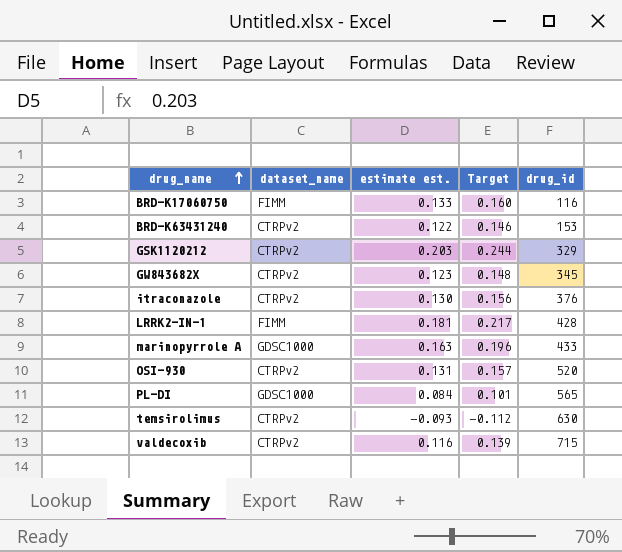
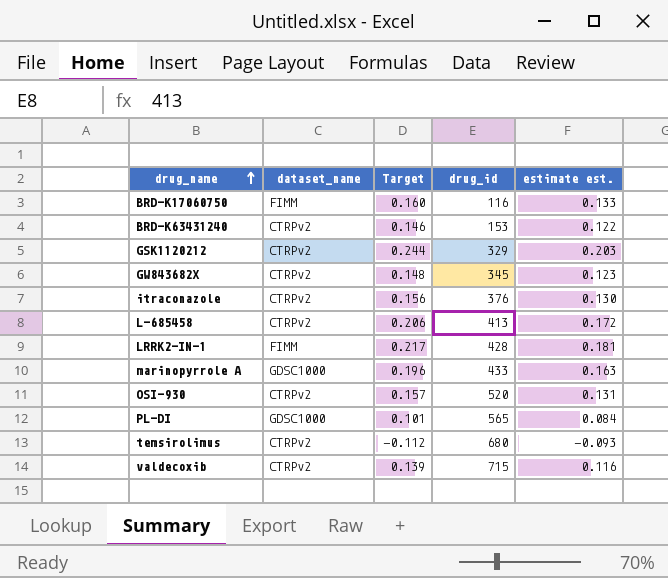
column estimate est. | position: 3 -> 5
row L-685458: none -> CTRPv2 | 0.206 | 413 | 0.172
temsirolimus | drug_id: 630 -> 680

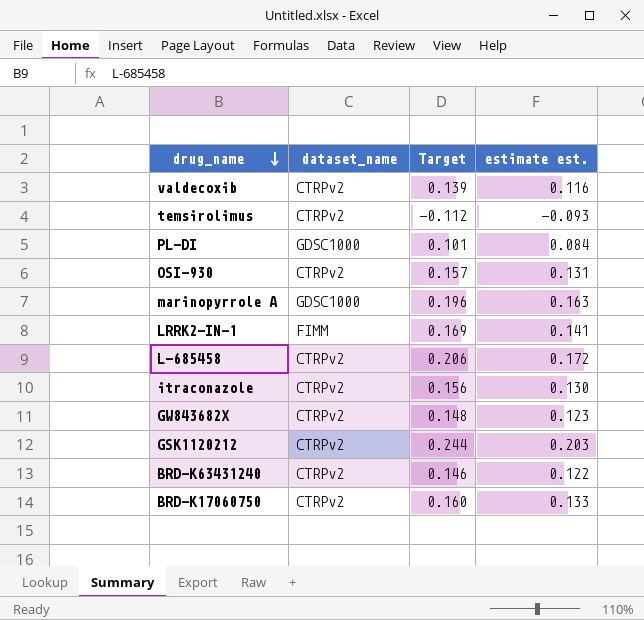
row order: drug_name ascending -> drug_name descending
column drug_id | position: 4 -> none
LRRK2-IN-1 | Target: 0.217 -> 0.169
LRRK2-IN-1 | estimate est.: 0.181 -> 0.141
BRD-K17060750 | dataset_name: FIMM -> CTRPv2

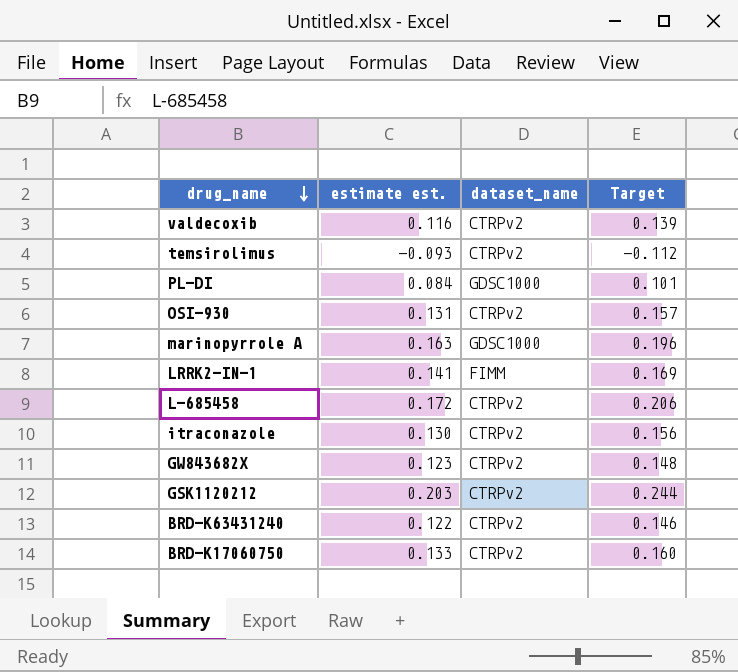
column estimate est. | position: 4 -> 2

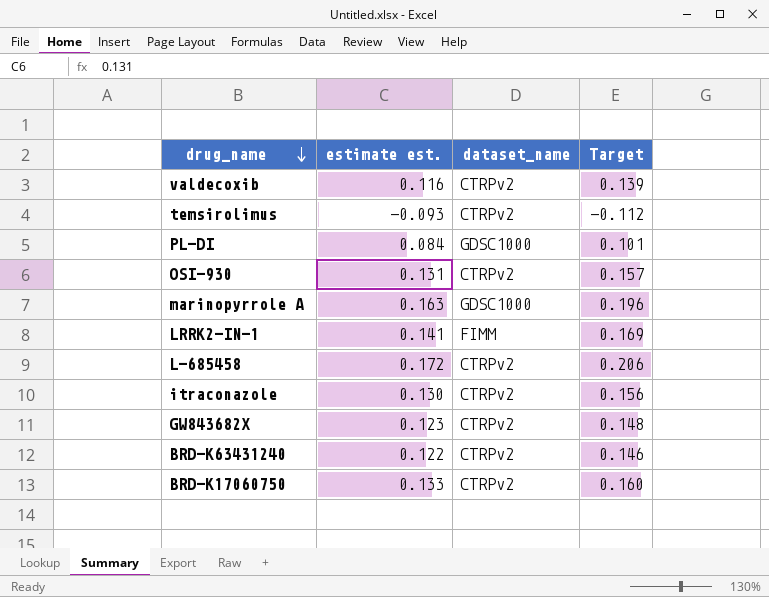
row GSK1120212: 0.203 | CTRPv2 | 0.244 -> none

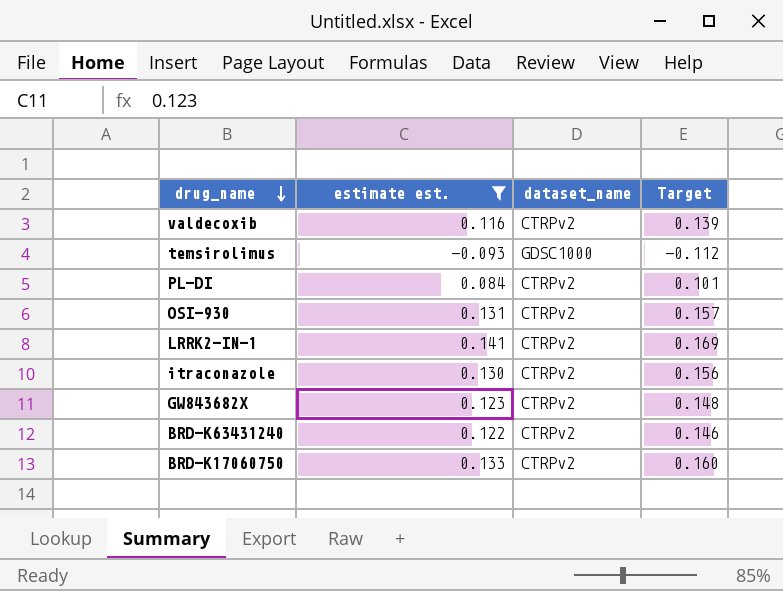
filter: none -> estimate est. <= 0.141
temsirolimus | dataset_name: CTRPv2 -> GDSC1000
PL-DI | dataset_name: GDSC1000 -> CTRPv2
LRRK2-IN-1 | dataset_name: FIMM -> CTRPv2

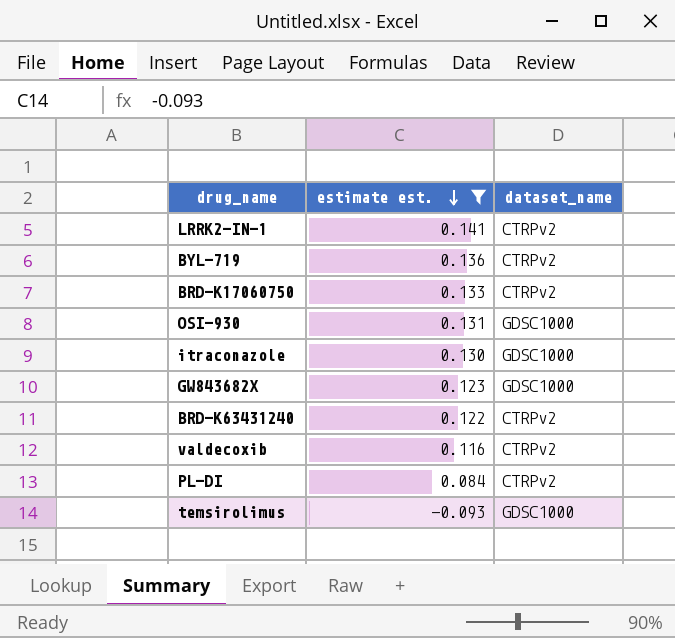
row order: drug_name descending -> estimate est. descending
column Target | formula: [estimate est.] * 1.2 -> none
row BYL-719: none -> 0.136 | CTRPv2
OSI-930 | dataset_name: CTRPv2 -> GDSC1000
itraconazole | dataset_name: CTRPv2 -> GDSC1000
GW843682X | dataset_name: CTRPv2 -> GDSC1000

